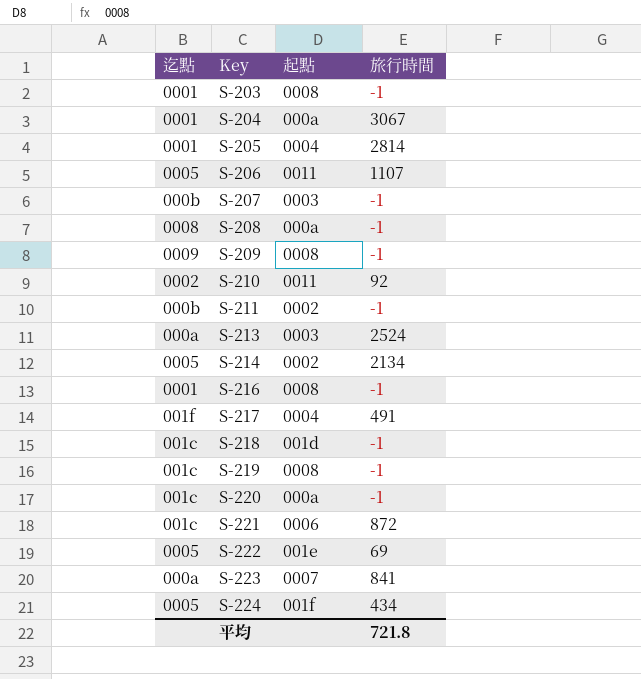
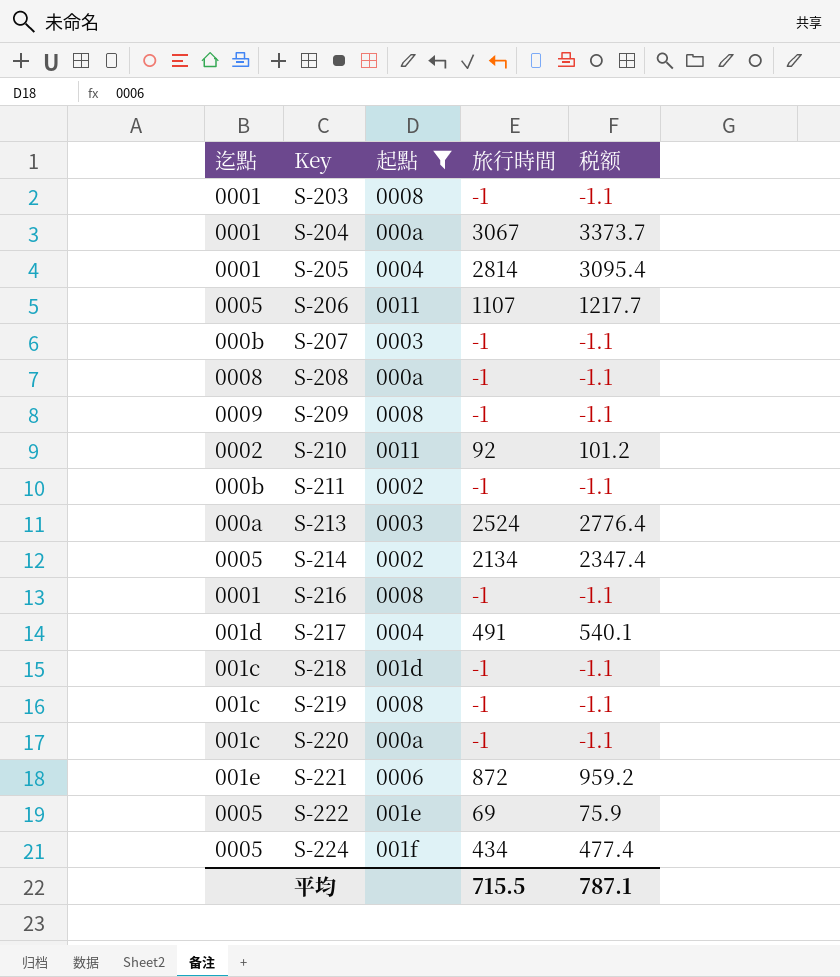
filter: none -> 起點 != 0007
column 税额 | formula: none -> [旅行時間] * 1.1
S-217 | 迄點: 001f -> 001d
S-221 | 迄點: 001c -> 001e
平均 | 旅行時間: 721.8 -> 715.5

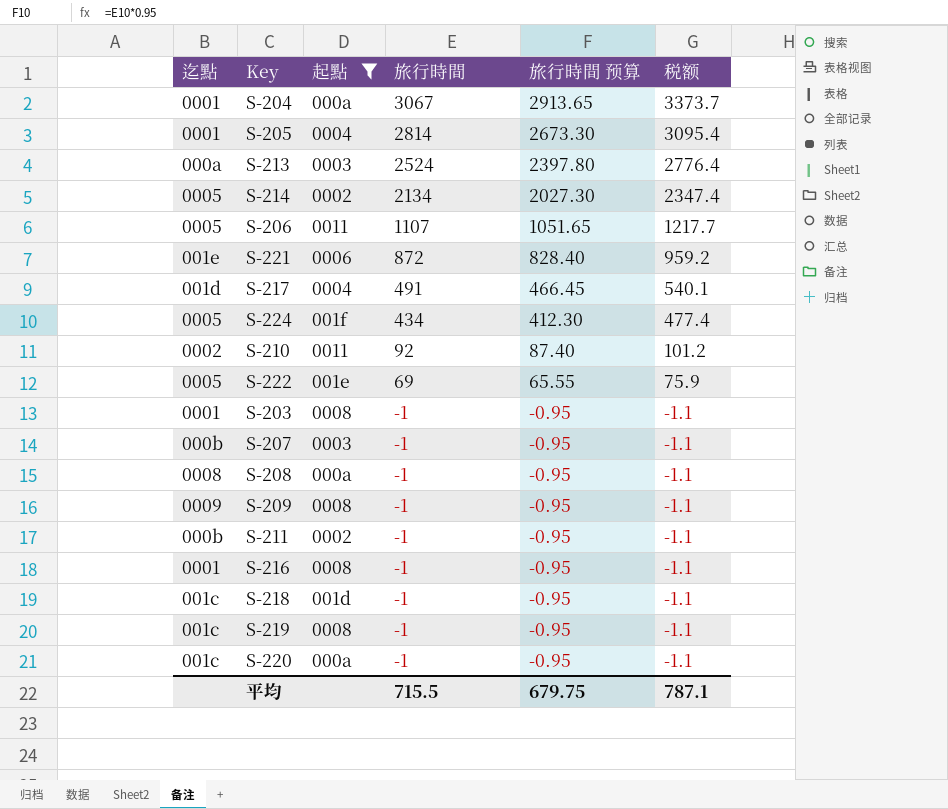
row order: Key ascending -> 旅行時間 descending
column 旅行時間 预算 | formula: none -> [旅行時間] * 0.95

